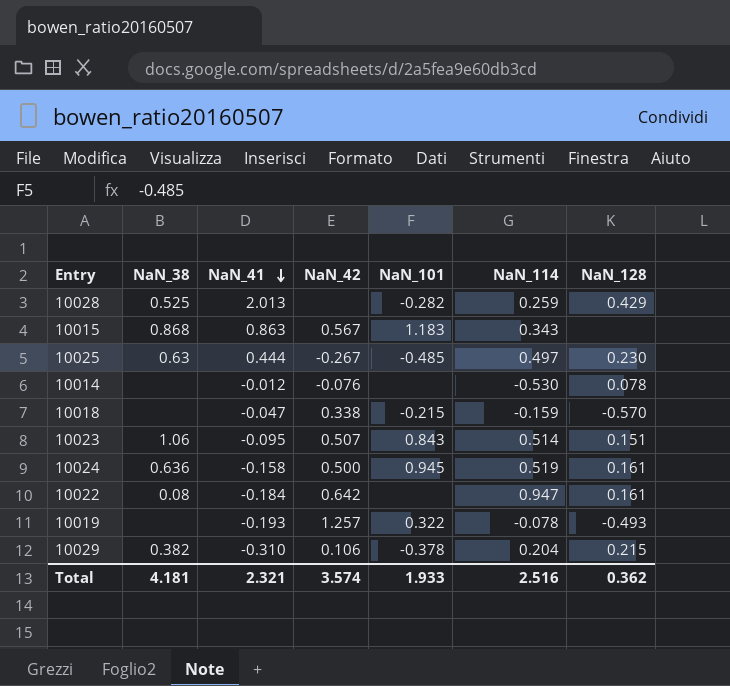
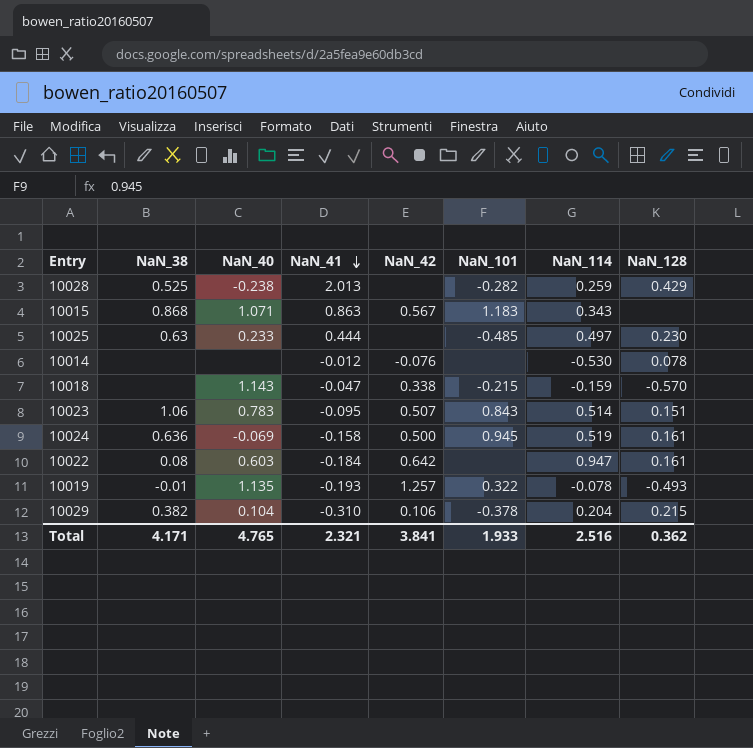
column NaN_40 | position: none -> 3
10025 | NaN_42: -0.267 -> none
10019 | NaN_38: none -> -0.01
Total | NaN_38: 4.181 -> 4.171
Total | NaN_42: 3.574 -> 3.841

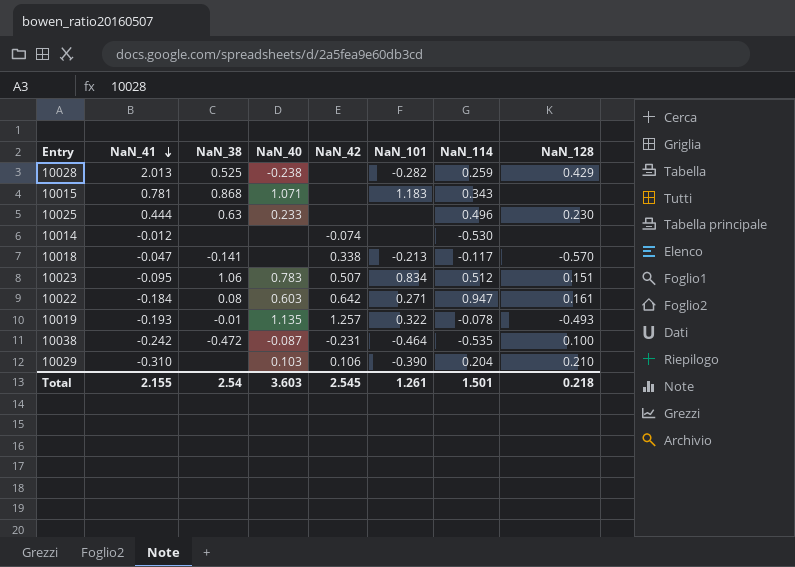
column NaN_41 | position: 4 -> 2
row 10024: 0.636 | -0.069 | -0.158 | 0.500 | 0.945 | 0.519 | 0.161 -> none
10015 | NaN_41: 0.863 -> 0.781
10015 | NaN_42: 0.567 -> none
10025 | NaN_101: -0.485 -> none
10025 | NaN_114: 0.497 -> 0.496
10014 | NaN_42: -0.076 -> -0.074
10014 | NaN_128: 0.078 -> none
10018 | NaN_38: none -> -0.141
10018 | NaN_40: 1.143 -> none
10018 | NaN_101: -0.215 -> -0.213
10018 | NaN_114: -0.159 -> -0.117
10023 | NaN_101: 0.843 -> 0.834
10023 | NaN_114: 0.514 -> 0.512
10022 | NaN_101: none -> 0.271
row 10038: none -> -0.242 | -0.472 | -0.087 | -0.231 | -0.464 | -0.535 | 0.100
10029 | NaN_38: 0.382 -> none
10029 | NaN_40: 0.104 -> 0.103
10029 | NaN_101: -0.378 -> -0.390
10029 | NaN_128: 0.215 -> 0.210
Total | NaN_41: 2.321 -> 2.155
Total | NaN_38: 4.171 -> 2.54
Total | NaN_40: 4.765 -> 3.603
Total | NaN_42: 3.841 -> 2.545
Total | NaN_101: 1.933 -> 1.261
Total | NaN_114: 2.516 -> 1.501
Total | NaN_128: 0.362 -> 0.218

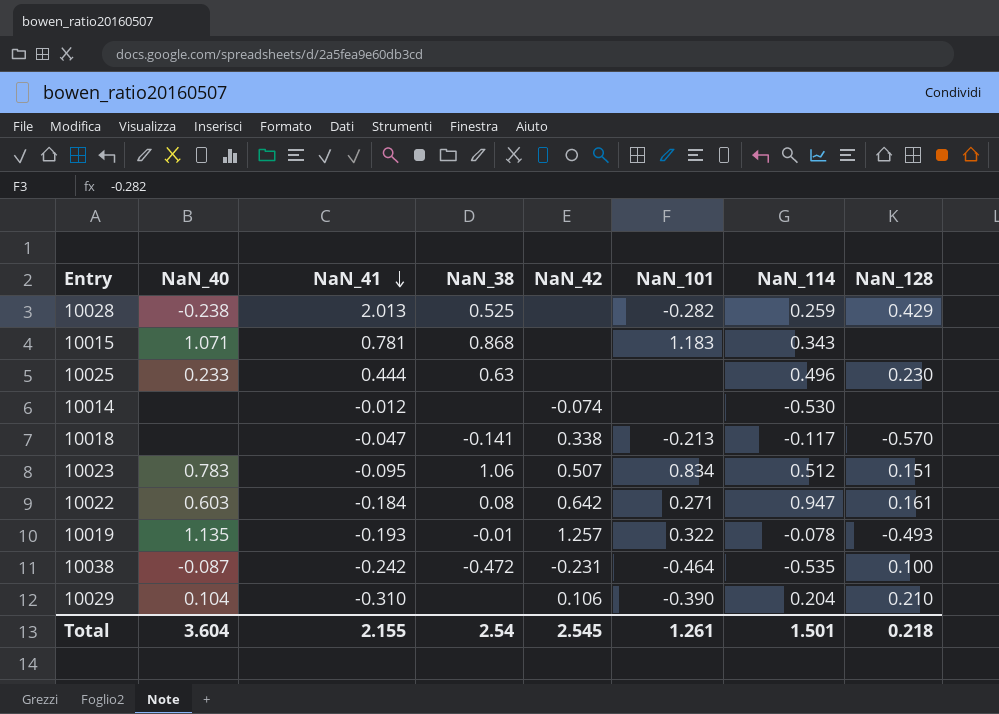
column NaN_40 | position: 4 -> 2
10029 | NaN_40: 0.103 -> 0.104
Total | NaN_40: 3.603 -> 3.604

